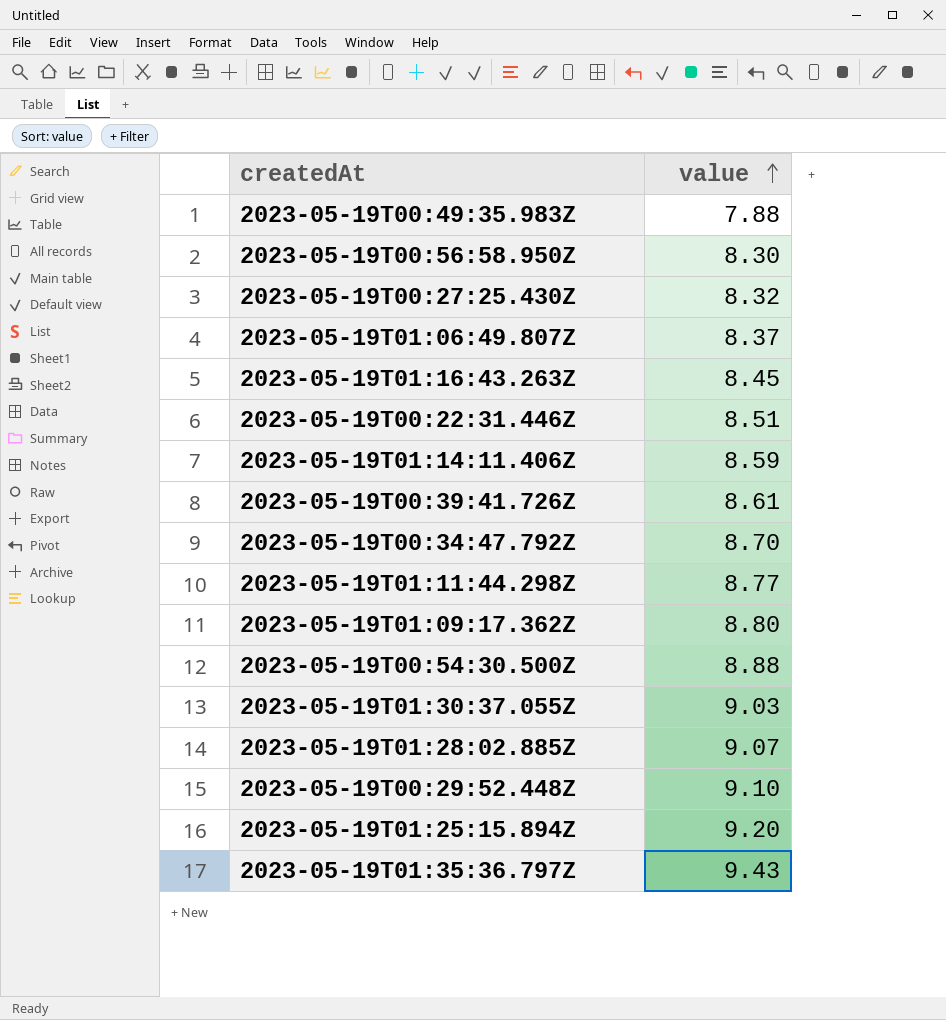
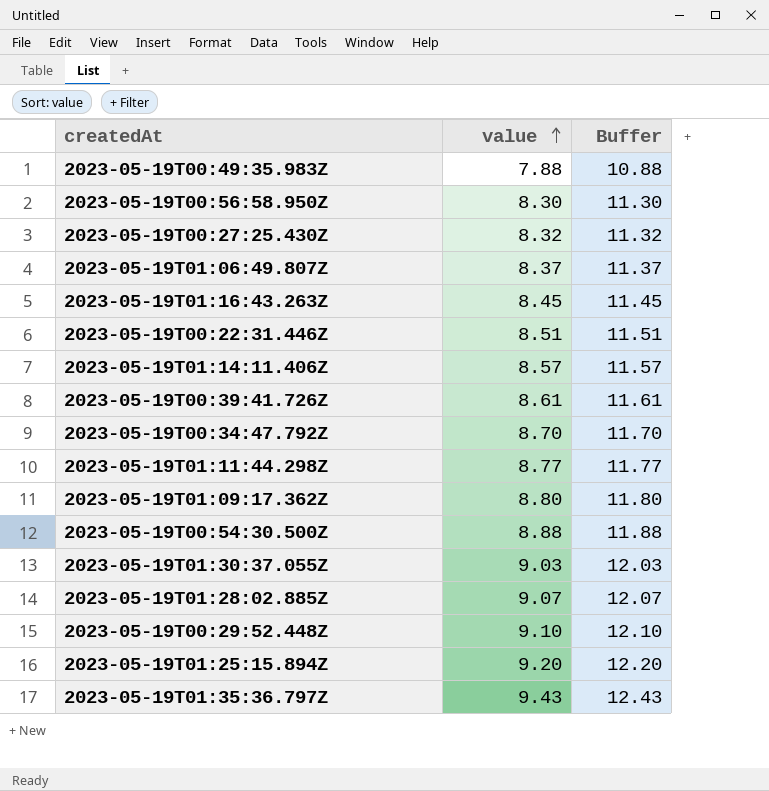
column Buffer | formula: none -> [value] + 3
2023-05-19T01:14:11.406Z | value: 8.59 -> 8.57

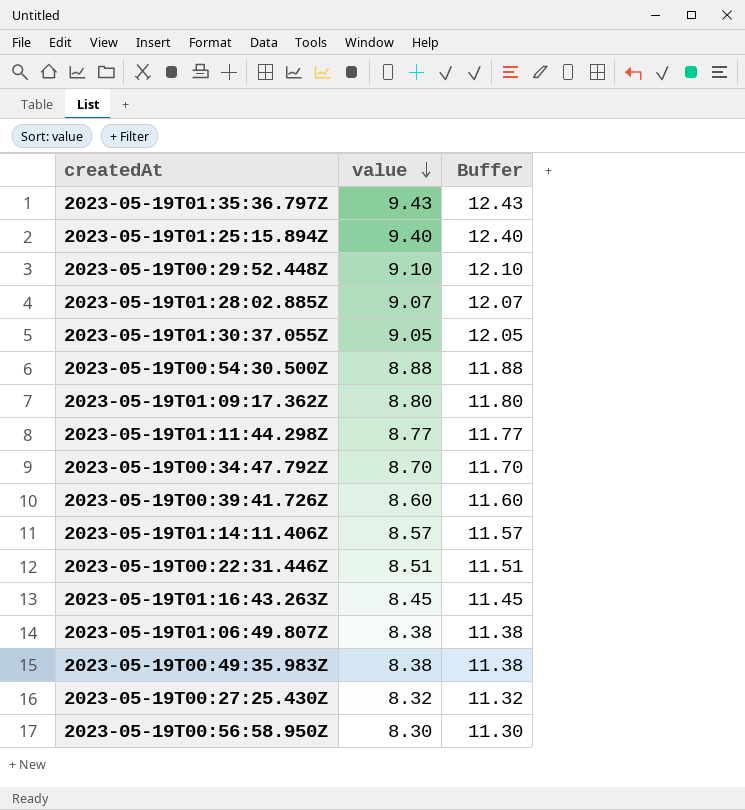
row order: value ascending -> value descending
2023-05-19T01:25:15.894Z | value: 9.20 -> 9.40
2023-05-19T01:25:15.894Z | Buffer: 12.20 -> 12.40
2023-05-19T01:30:37.055Z | value: 9.03 -> 9.05
2023-05-19T01:30:37.055Z | Buffer: 12.03 -> 12.05
2023-05-19T00:39:41.726Z | value: 8.61 -> 8.60
2023-05-19T00:39:41.726Z | Buffer: 11.61 -> 11.60
2023-05-19T01:06:49.807Z | value: 8.37 -> 8.38
2023-05-19T01:06:49.807Z | Buffer: 11.37 -> 11.38
2023-05-19T00:49:35.983Z | value: 7.88 -> 8.38
2023-05-19T00:49:35.983Z | Buffer: 10.88 -> 11.38

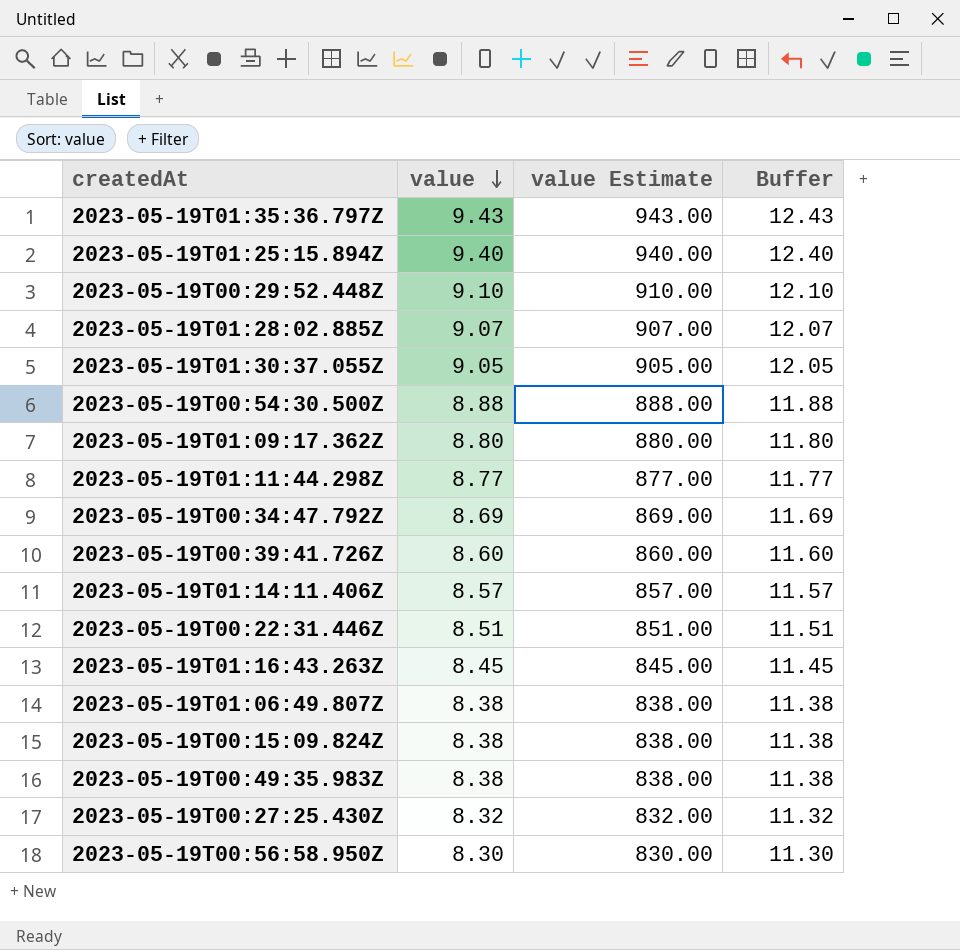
column value Estimate | formula: none -> [value] * 100
2023-05-19T00:34:47.792Z | value: 8.70 -> 8.69
2023-05-19T00:34:47.792Z | Buffer: 11.70 -> 11.69
row 2023-05-19T00:15:09.824Z: none -> 8.38 | 838.00 | 11.38

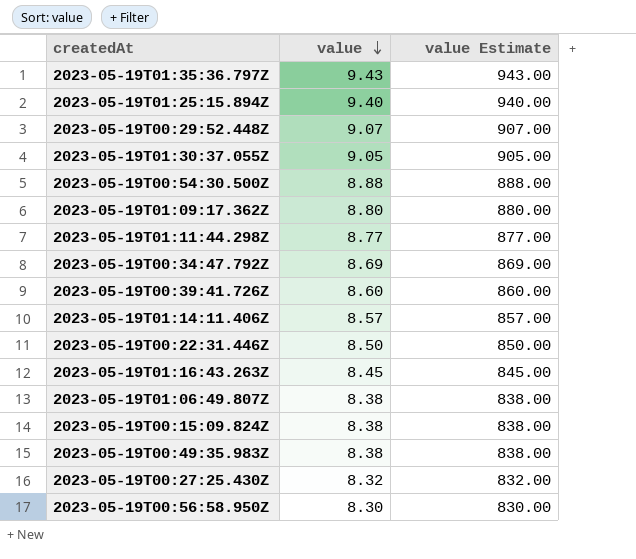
column Buffer | formula: [value] + 3 -> none
row 2023-05-19T01:28:02.885Z: 9.07 | 907.00 | 12.07 -> none
2023-05-19T00:29:52.448Z | value: 9.10 -> 9.07
2023-05-19T00:29:52.448Z | value Estimate: 910.00 -> 907.00
2023-05-19T00:22:31.446Z | value: 8.51 -> 8.50
2023-05-19T00:22:31.446Z | value Estimate: 851.00 -> 850.00

